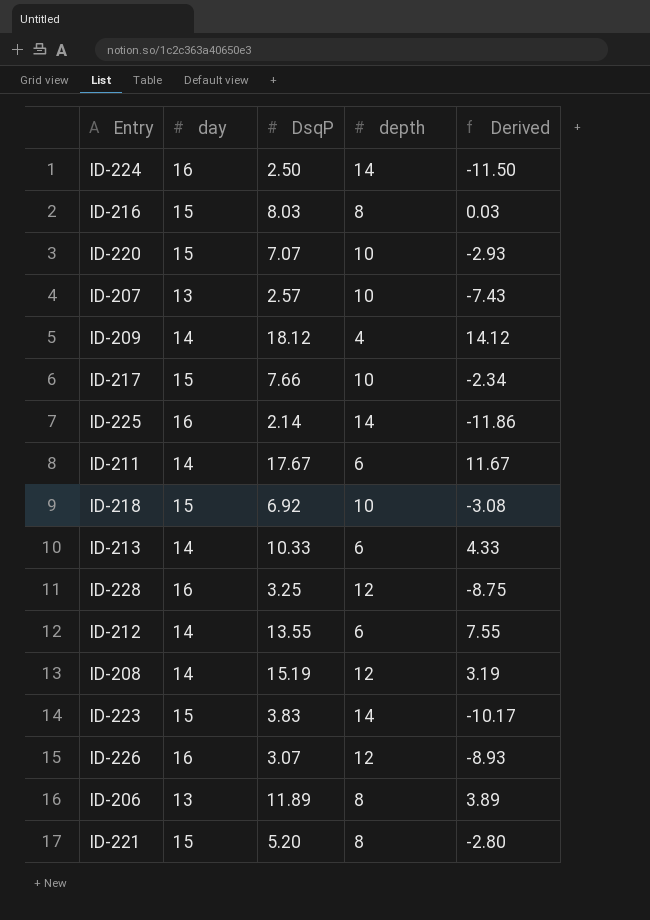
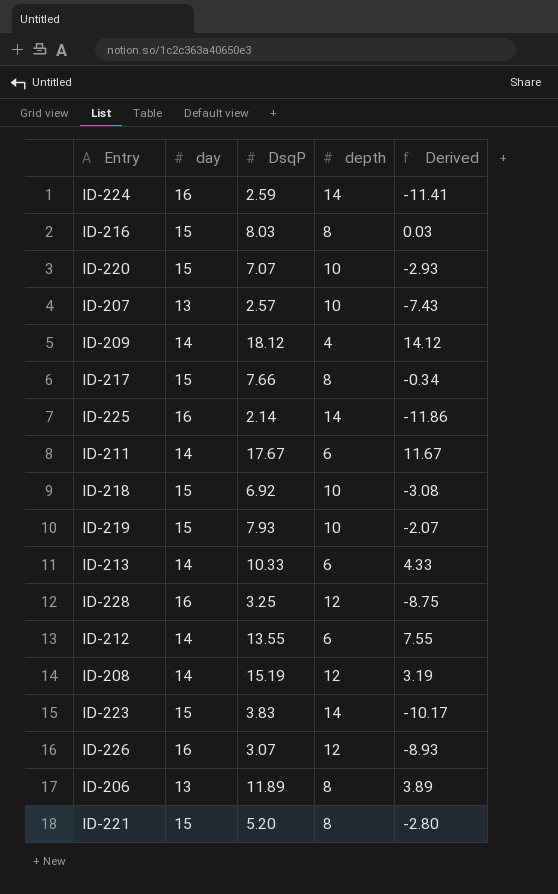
ID-224 | DsqP: 2.50 -> 2.59
ID-224 | Derived: -11.50 -> -11.41
ID-217 | depth: 10 -> 8
ID-217 | Derived: -2.34 -> -0.34
row ID-219: none -> 15 | 7.93 | 10 | -2.07

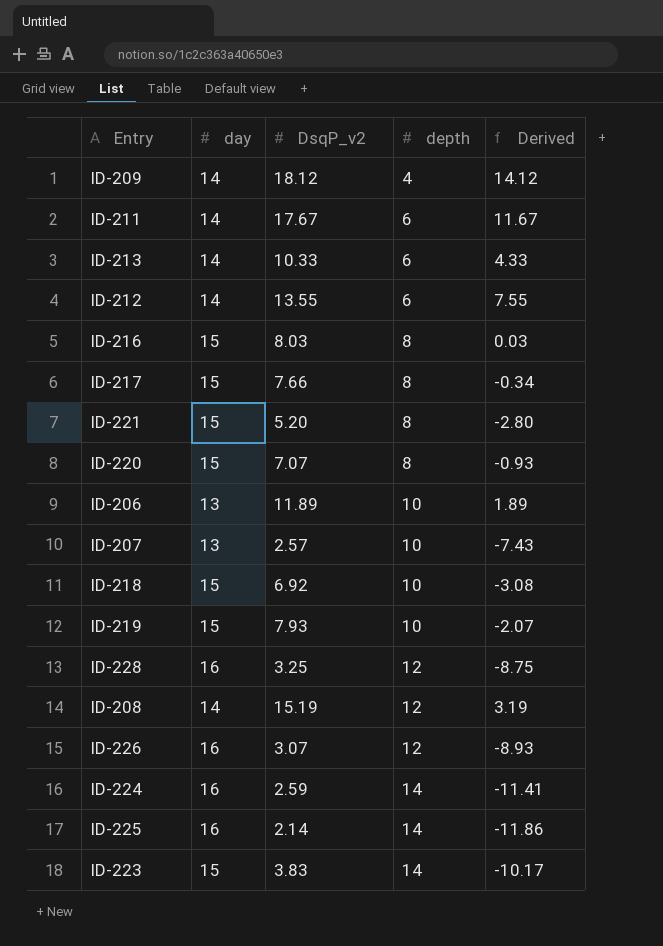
row order: none -> depth ascending
column name: DsqP -> DsqP_v2
ID-220 | depth: 10 -> 8
ID-220 | Derived: -2.93 -> -0.93
ID-206 | depth: 8 -> 10
ID-206 | Derived: 3.89 -> 1.89

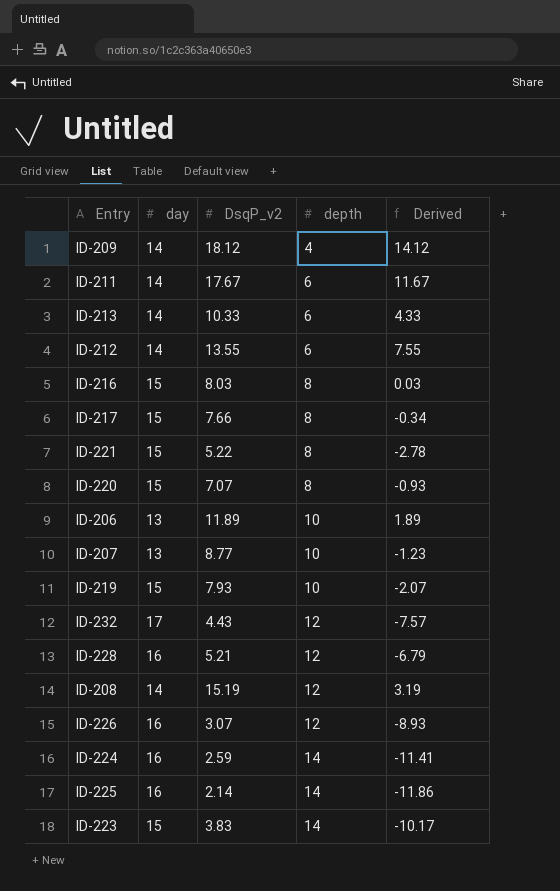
row ID-218: 15 | 6.92 | 10 | -3.08 -> none
ID-221 | DsqP_v2: 5.20 -> 5.22
ID-221 | Derived: -2.80 -> -2.78
ID-207 | DsqP_v2: 2.57 -> 8.77
ID-207 | Derived: -7.43 -> -1.23
row ID-232: none -> 17 | 4.43 | 12 | -7.57
ID-228 | DsqP_v2: 3.25 -> 5.21
ID-228 | Derived: -8.75 -> -6.79

